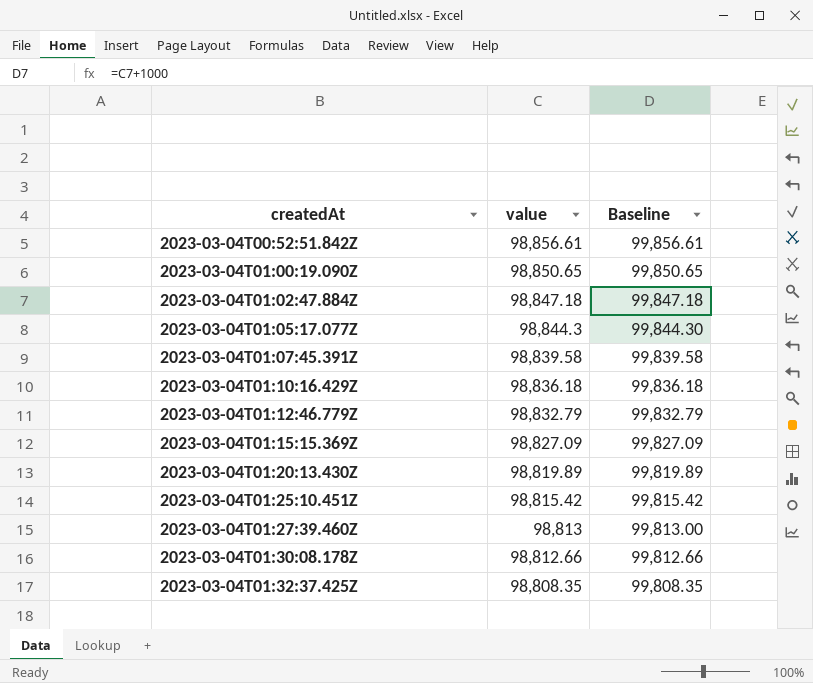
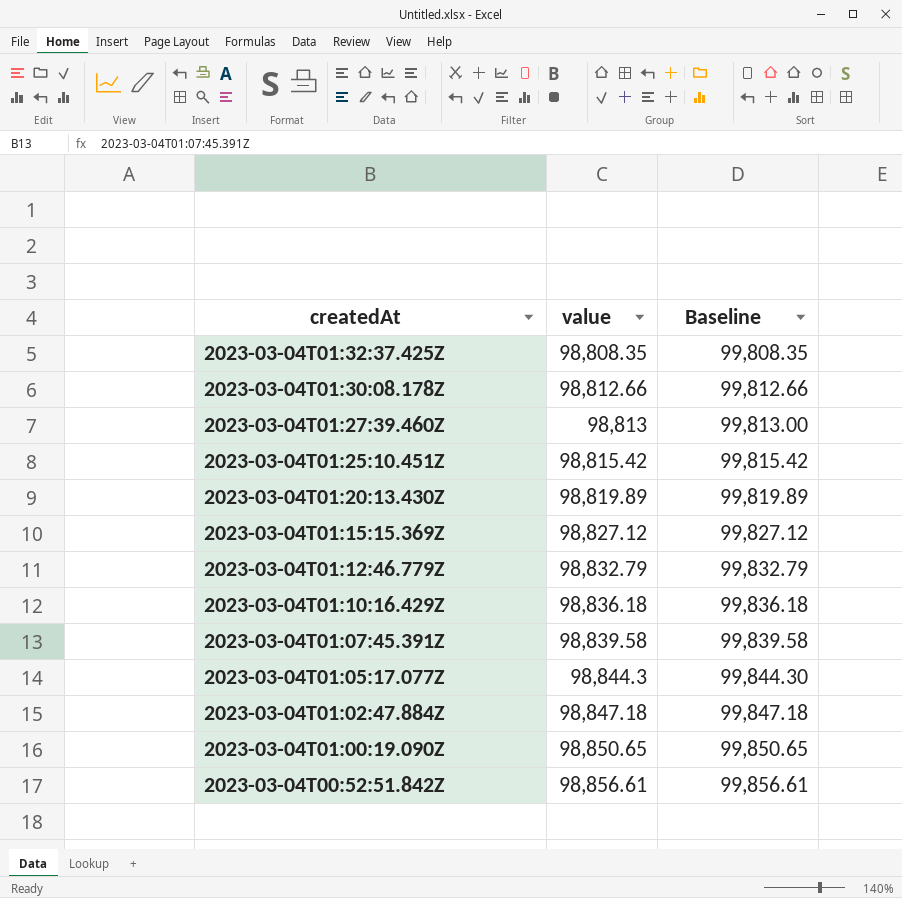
row order: createdAt ascending -> createdAt descending
2023-03-04T01:15:15.369Z | value: 98,827.09 -> 98,827.12
2023-03-04T01:15:15.369Z | Baseline: 99,827.09 -> 99,827.12

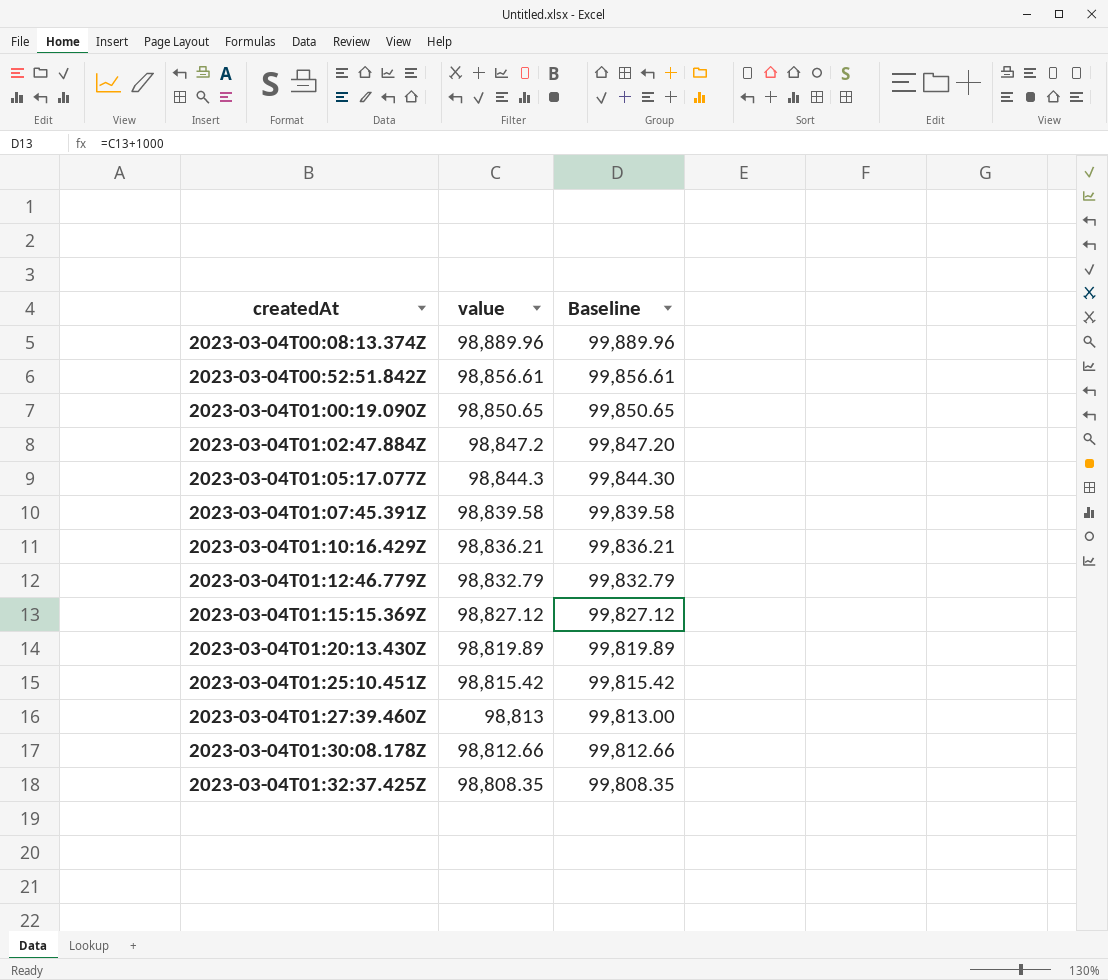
row order: createdAt descending -> createdAt ascending
row 2023-03-04T00:08:13.374Z: none -> 98,889.96 | 99,889.96
2023-03-04T01:02:47.884Z | value: 98,847.18 -> 98,847.2
2023-03-04T01:02:47.884Z | Baseline: 99,847.18 -> 99,847.20
2023-03-04T01:10:16.429Z | value: 98,836.18 -> 98,836.21
2023-03-04T01:10:16.429Z | Baseline: 99,836.18 -> 99,836.21

